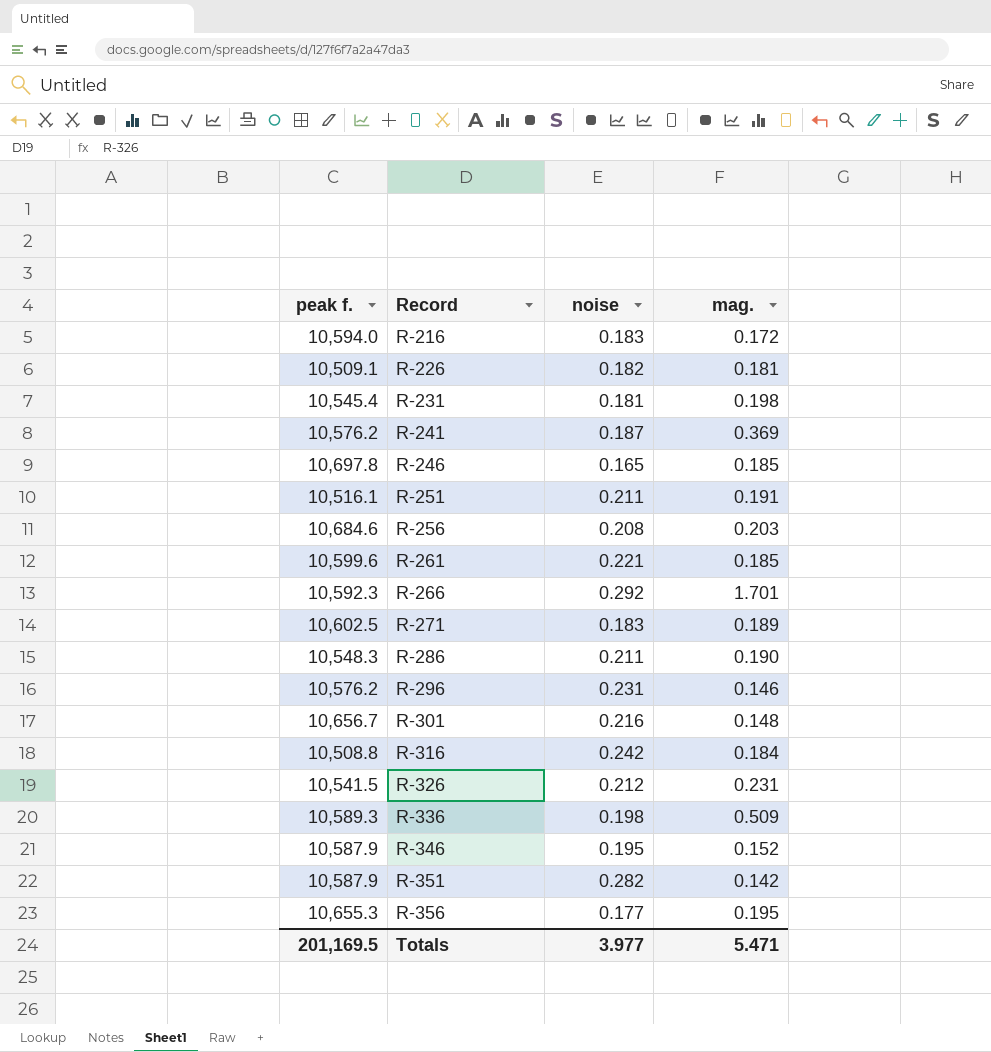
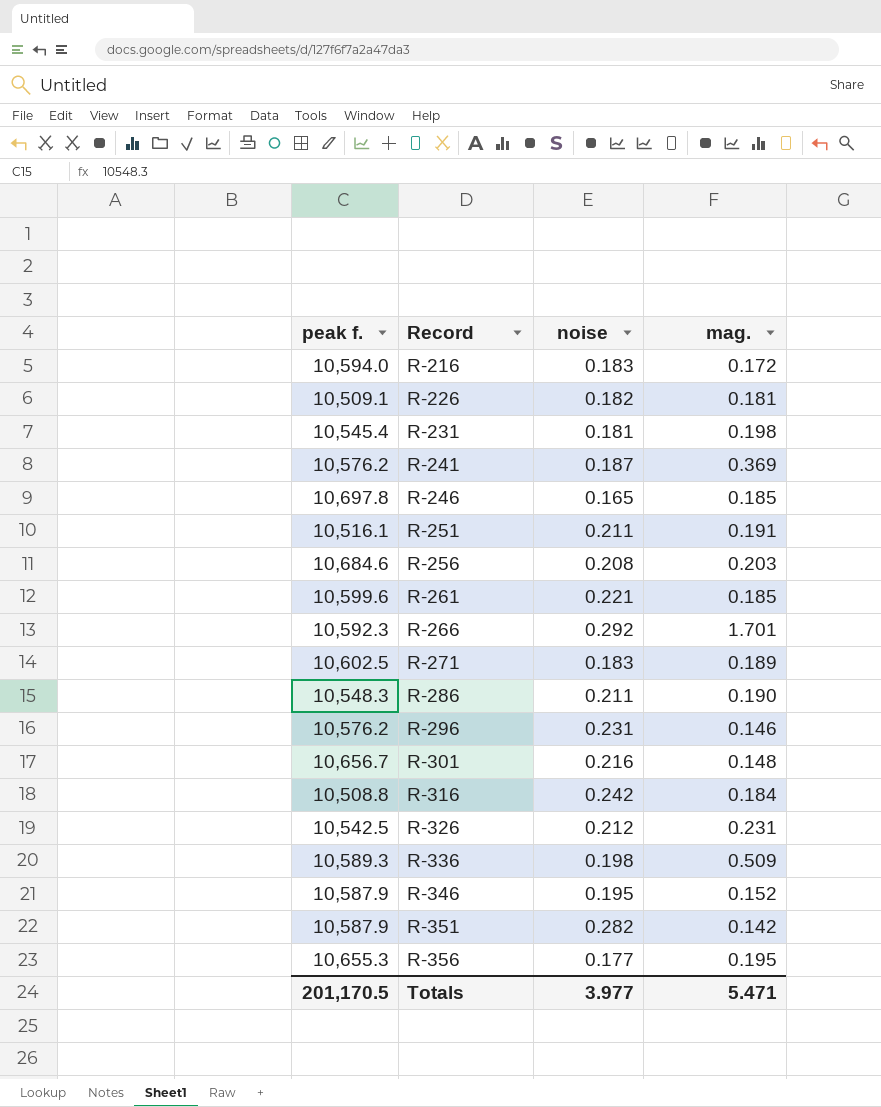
R-326 | peak f.: 10,541.5 -> 10,542.5
Totals | peak f.: 201,169.5 -> 201,170.5

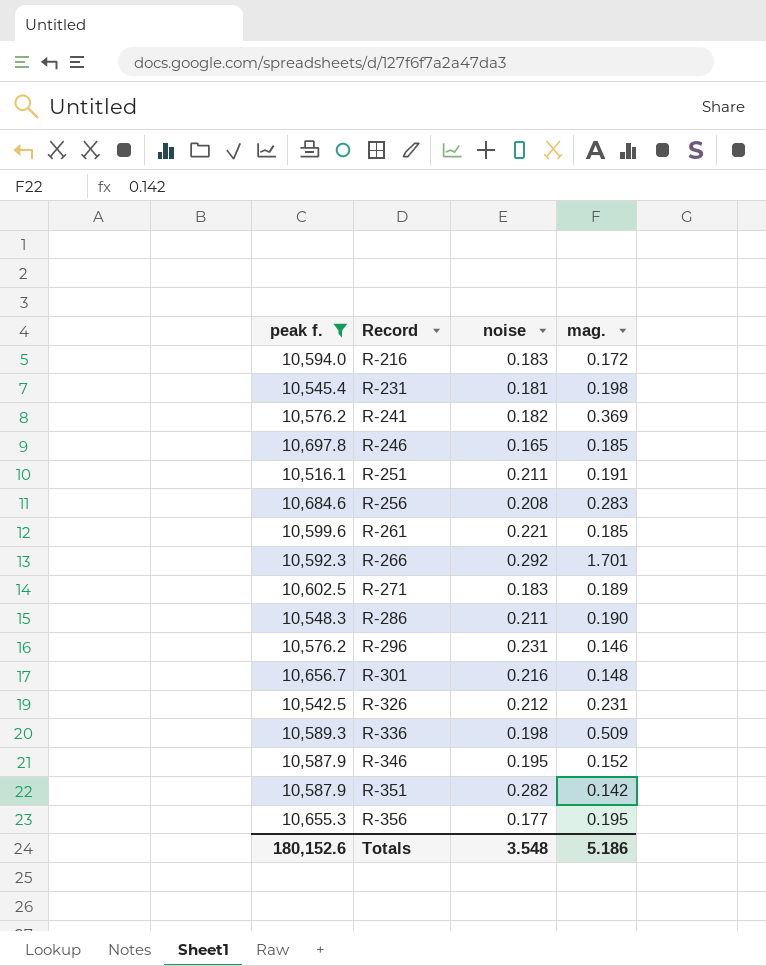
filter: none -> peak f. >= 10,516.1
R-241 | noise: 0.187 -> 0.182
R-256 | mag.: 0.203 -> 0.283
Totals | peak f.: 201,170.5 -> 180,152.6
Totals | noise: 3.977 -> 3.548
Totals | mag.: 5.471 -> 5.186

